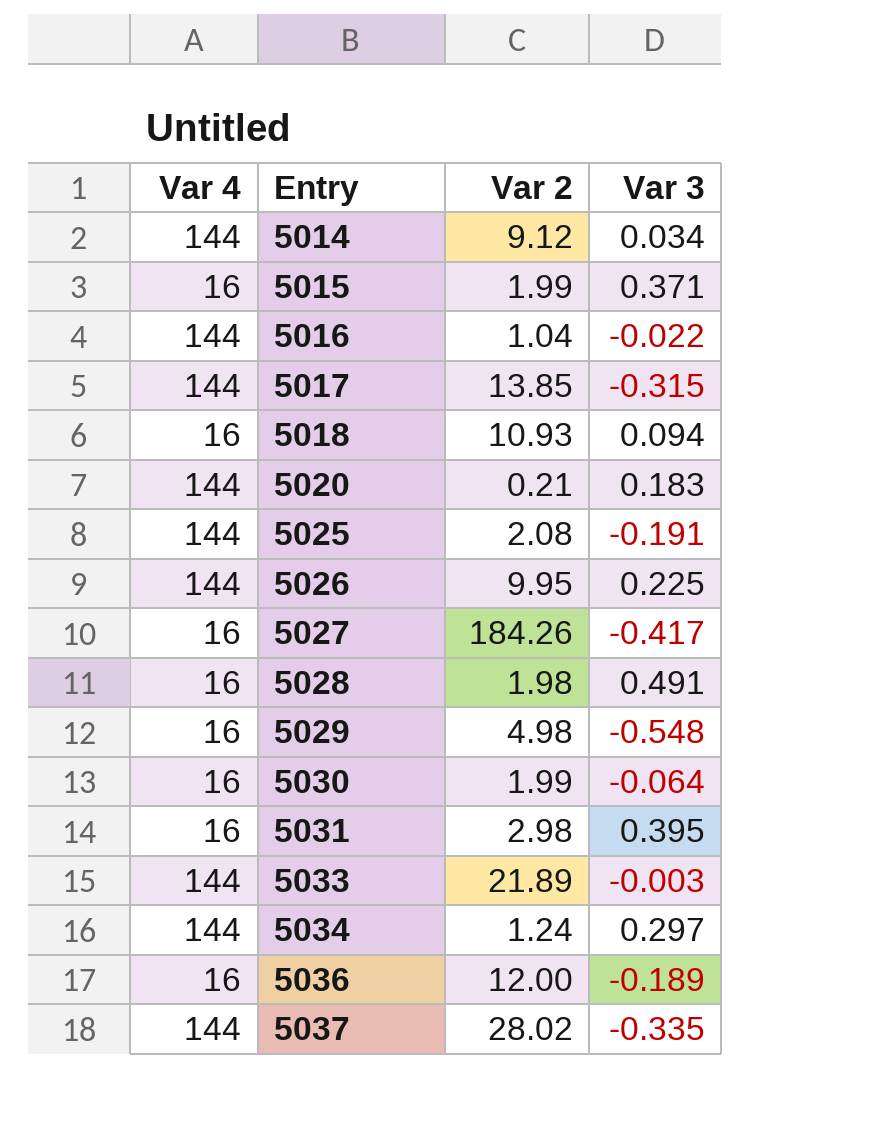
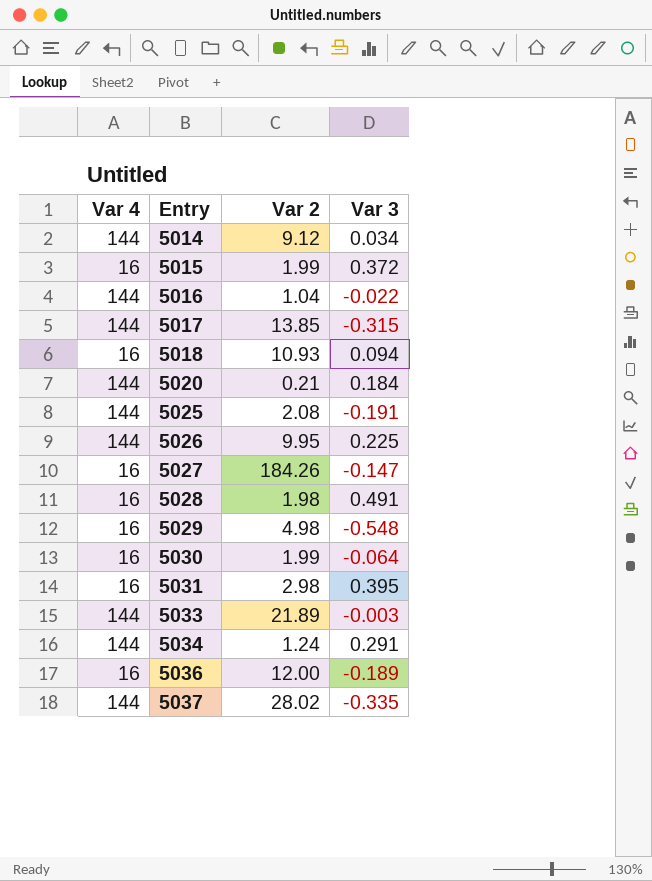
5015 | Var 3: 0.371 -> 0.372
5020 | Var 3: 0.183 -> 0.184
5027 | Var 3: -0.417 -> -0.147
5034 | Var 3: 0.297 -> 0.291

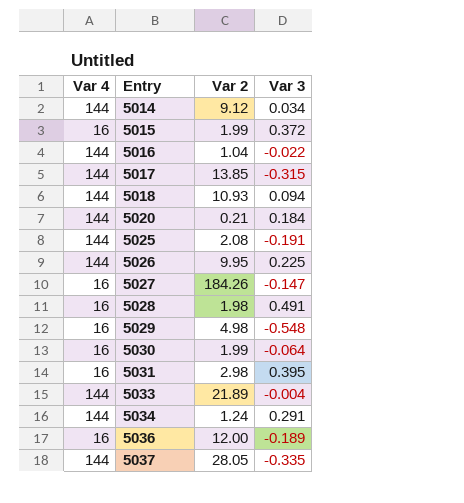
5018 | Var 4: 16 -> 144
5033 | Var 3: -0.003 -> -0.004
5037 | Var 2: 28.02 -> 28.05

